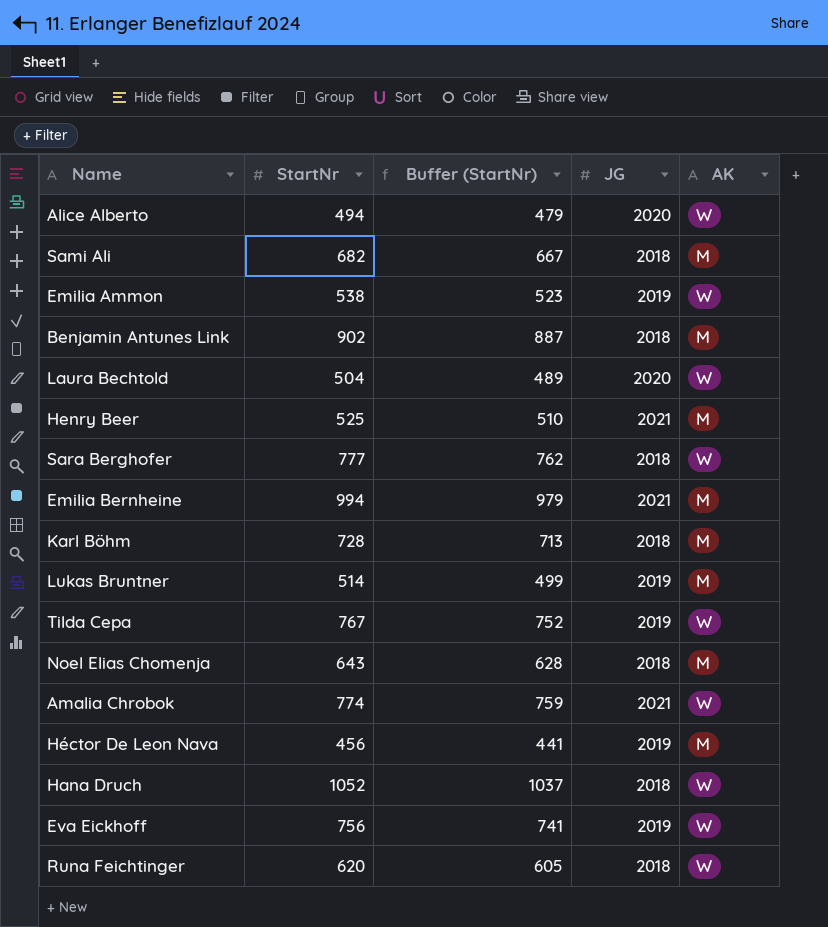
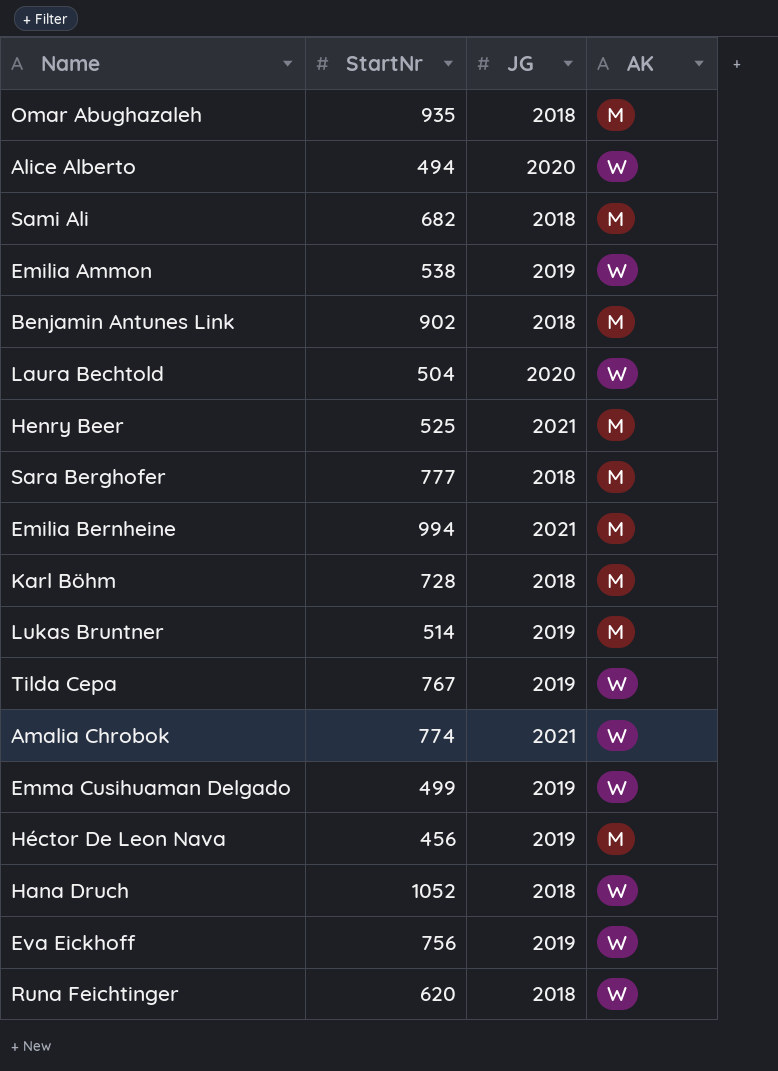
column Buffer (StartNr) | formula: [StartNr] - 15 -> none
row Noel Elias Chomenja: 643 | 628 | 2018 | M -> none
row Omar Abughazaleh: none -> 935 | 2018 | M
Sara Berghofer | AK: W -> M
row Emma Cusihuaman Delgado: none -> 499 | 2019 | W

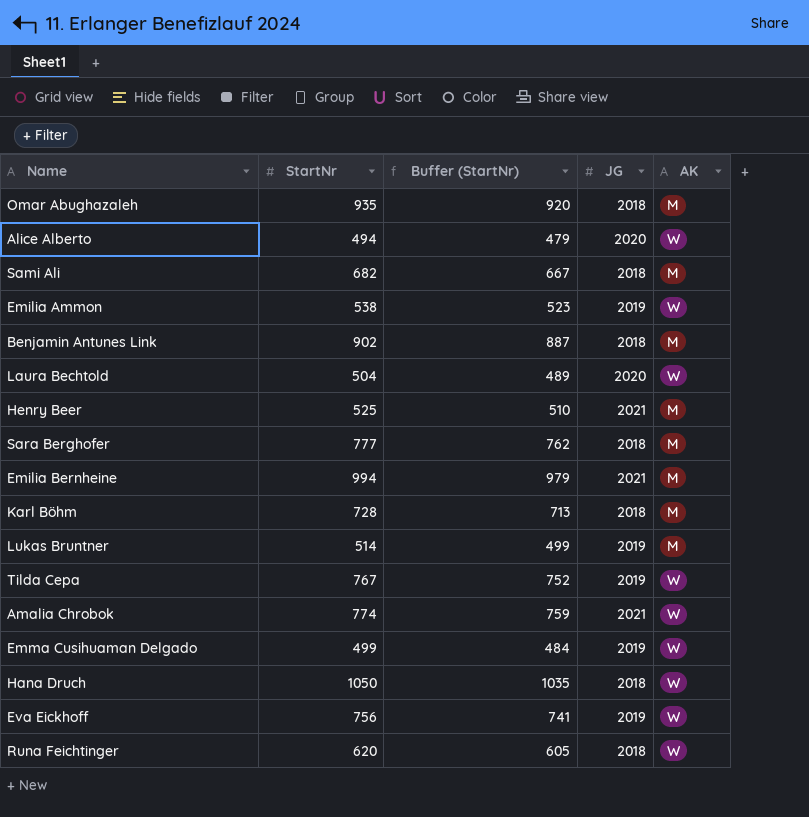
column Buffer (StartNr) | formula: none -> [StartNr] - 15
row Héctor De Leon Nava: 456 | 2019 | M -> none
Hana Druch | StartNr: 1052 -> 1050

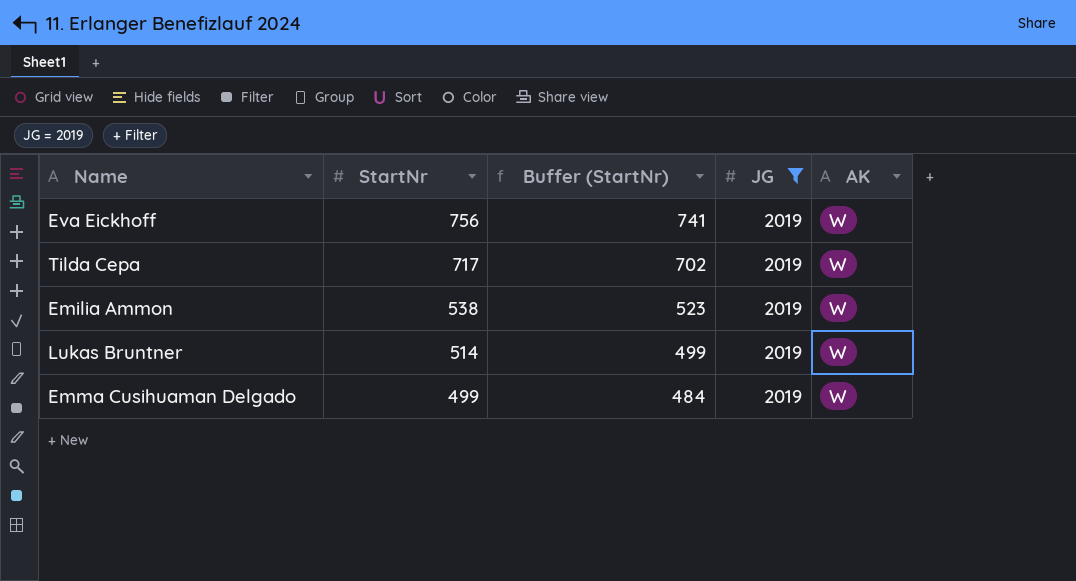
filter: none -> JG = 2019
row order: none -> StartNr descending
Tilda Cepa | StartNr: 767 -> 717
Tilda Cepa | Buffer (StartNr): 752 -> 702
Lukas Bruntner | AK: M -> W

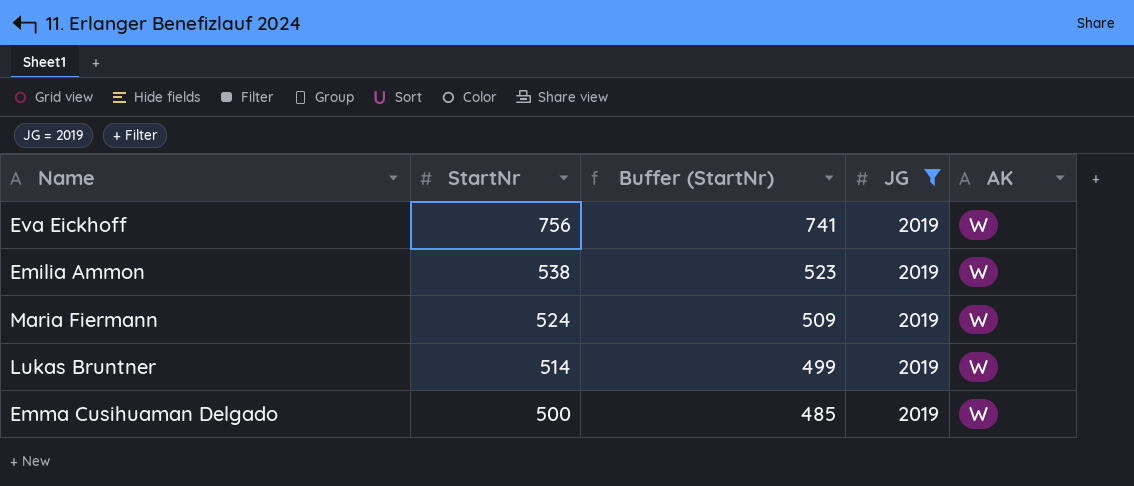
row Tilda Cepa: 717 | 702 | 2019 | W -> none
row Maria Fiermann: none -> 524 | 509 | 2019 | W
Emma Cusihuaman Delgado | StartNr: 499 -> 500
Emma Cusihuaman Delgado | Buffer (StartNr): 484 -> 485

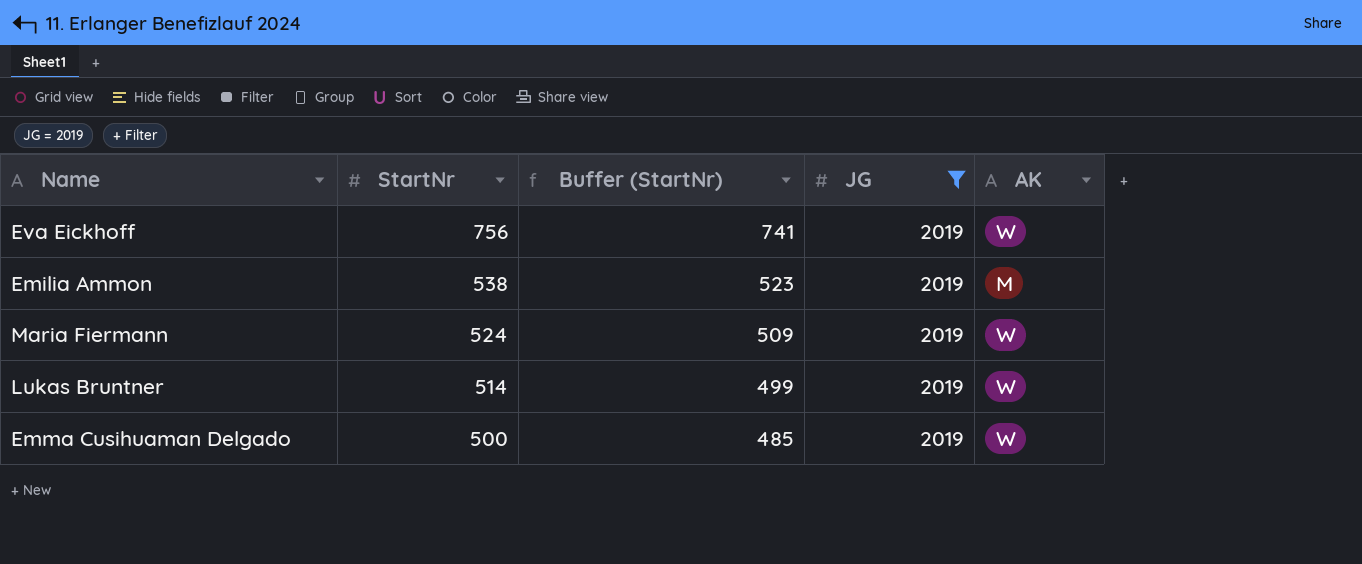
Emilia Ammon | AK: W -> M

